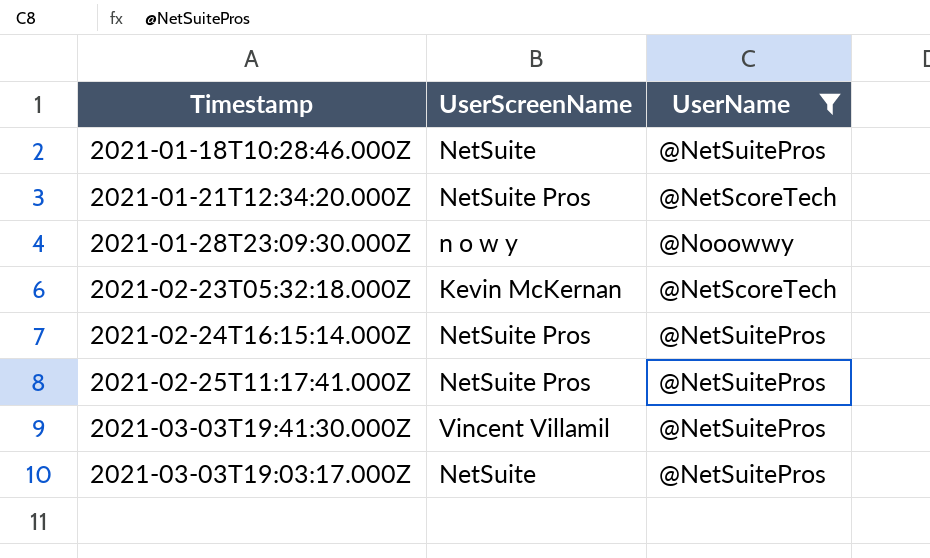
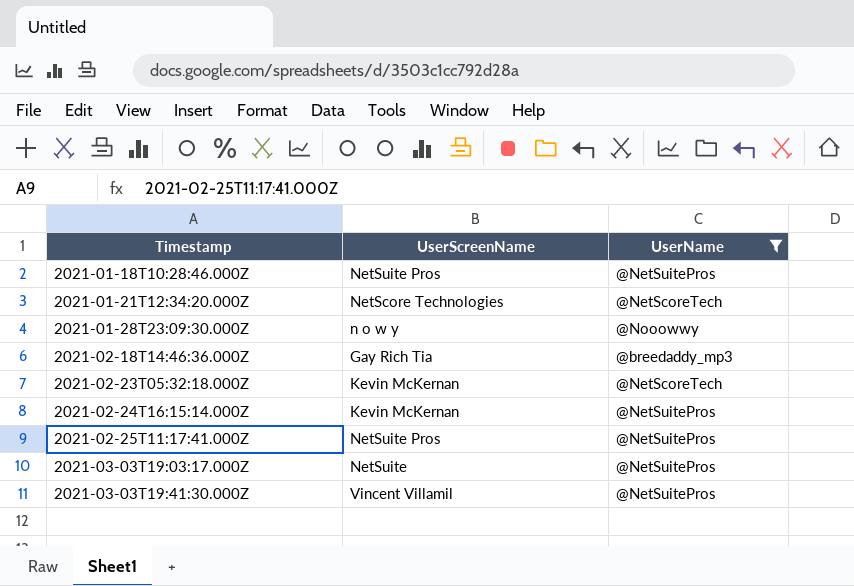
row order: none -> Timestamp ascending
2021-01-18T10:28:46.000Z | UserScreenName: NetSuite -> NetSuite Pros
2021-01-21T12:34:20.000Z | UserScreenName: NetSuite Pros -> NetScore Technologies
row 2021-02-18T14:46:36.000Z: none -> Gay Rich Tia | @breedaddy_mp3
2021-02-24T16:15:14.000Z | UserScreenName: NetSuite Pros -> Kevin McKernan

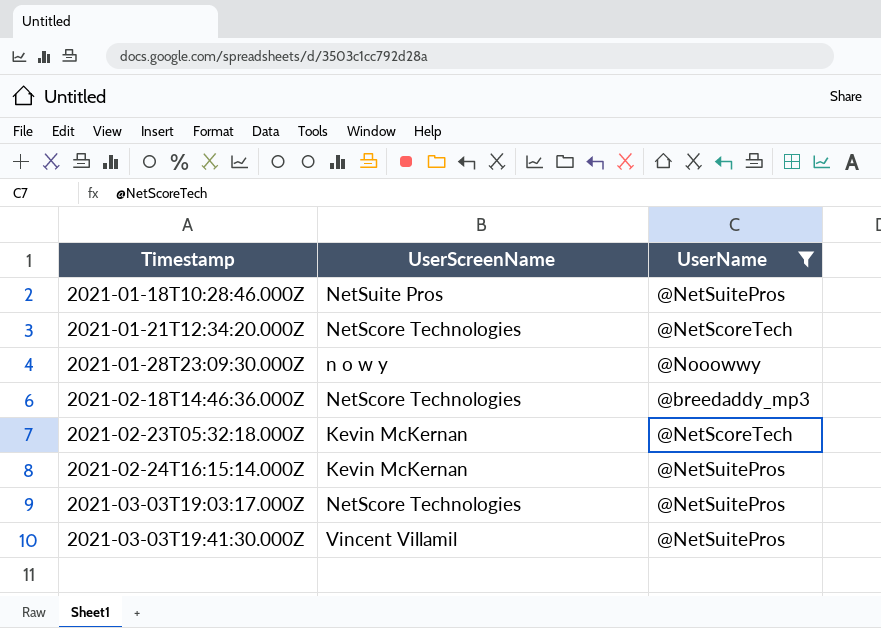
row 2021-02-25T11:17:41.000Z: NetSuite Pros | @NetSuitePros -> none
2021-02-18T14:46:36.000Z | UserScreenName: Gay Rich Tia -> NetScore Technologies
2021-03-03T19:03:17.000Z | UserScreenName: NetSuite -> NetScore Technologies

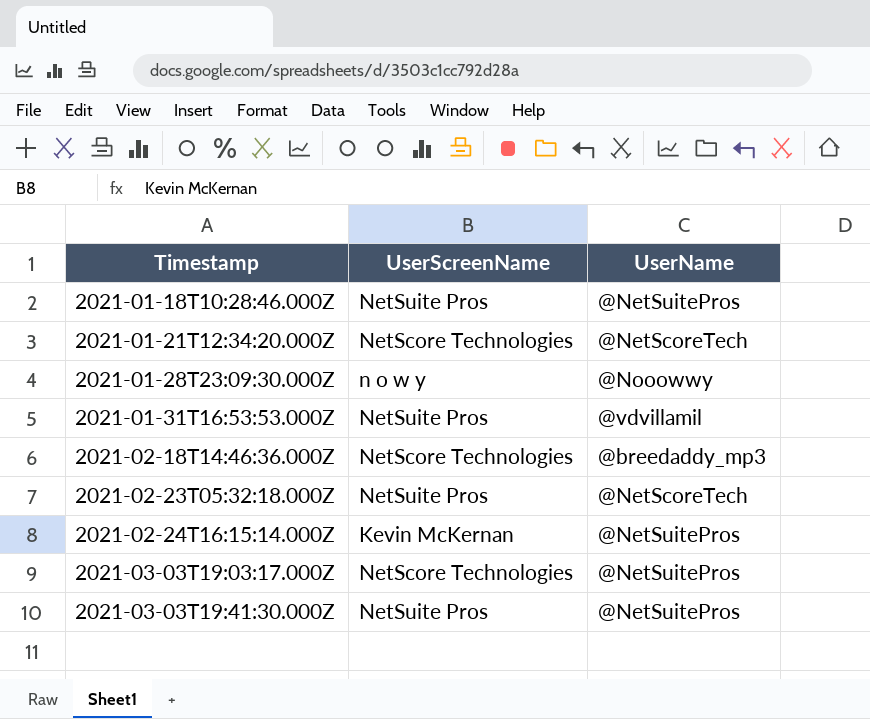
filter: UserName != @vdvillamil -> none
2021-02-23T05:32:18.000Z | UserScreenName: Kevin McKernan -> NetSuite Pros
2021-03-03T19:41:30.000Z | UserScreenName: Vincent Villamil -> NetSuite Pros

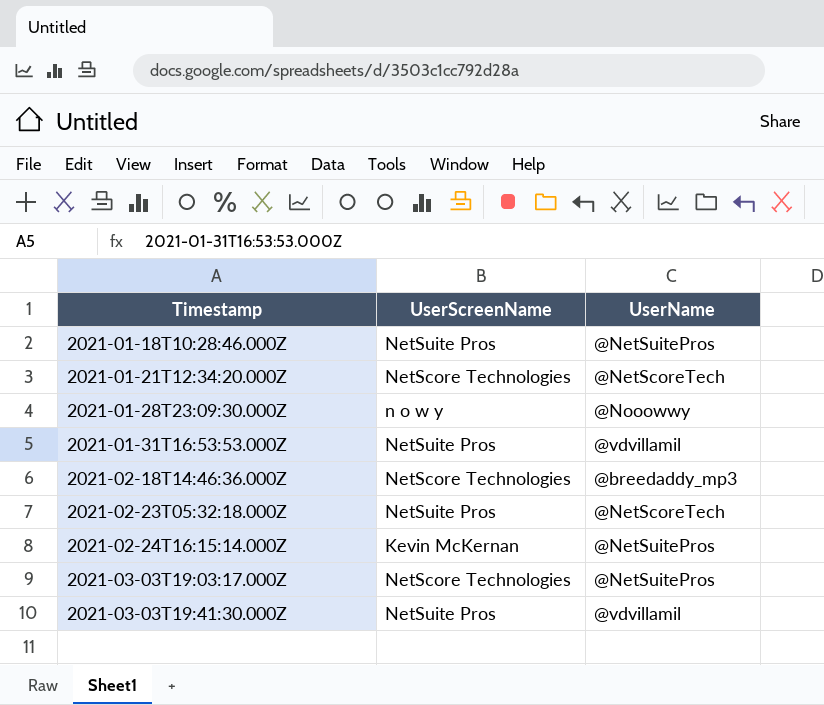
2021-03-03T19:41:30.000Z | UserName: @NetSuitePros -> @vdvillamil

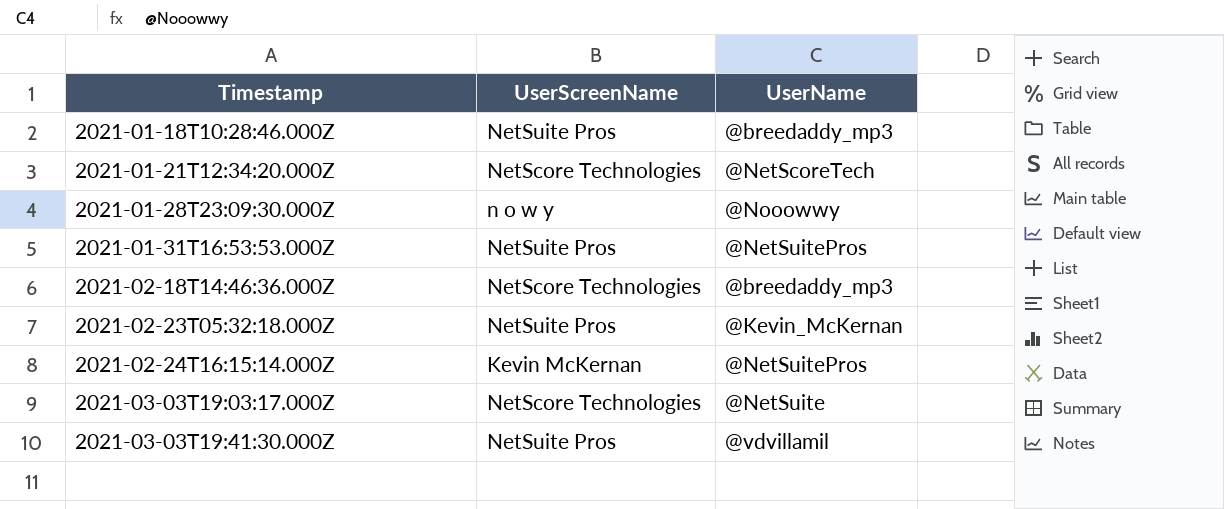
2021-01-18T10:28:46.000Z | UserName: @NetSuitePros -> @breedaddy_mp3
2021-01-31T16:53:53.000Z | UserName: @vdvillamil -> @NetSuitePros
2021-02-23T05:32:18.000Z | UserName: @NetScoreTech -> @Kevin_McKernan
2021-03-03T19:03:17.000Z | UserName: @NetSuitePros -> @NetSuite

